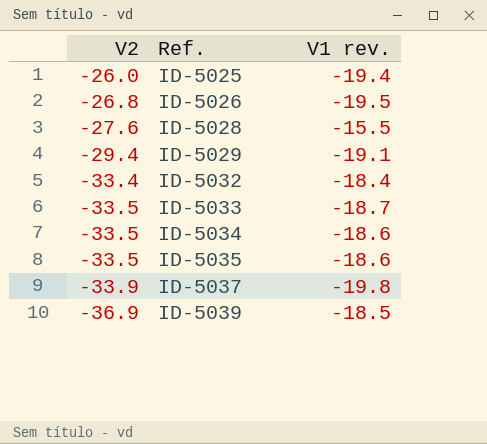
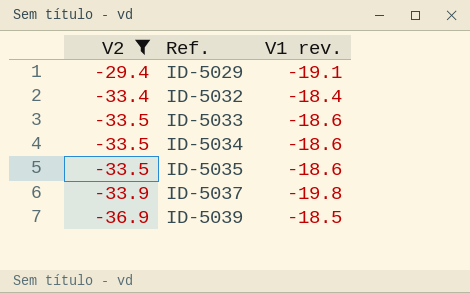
filter: none -> V2 <= -29.4
ID-5033 | V1 rev.: -18.7 -> -18.6

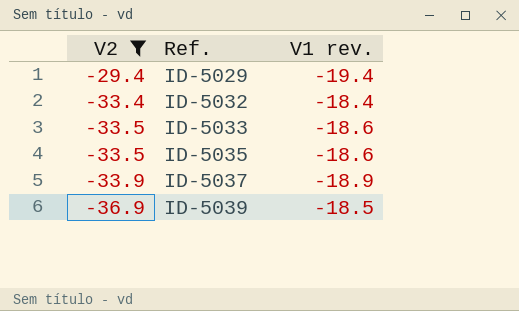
row ID-5034: -33.5 | -18.6 -> none
ID-5029 | V1 rev.: -19.1 -> -19.4
ID-5037 | V1 rev.: -19.8 -> -18.9

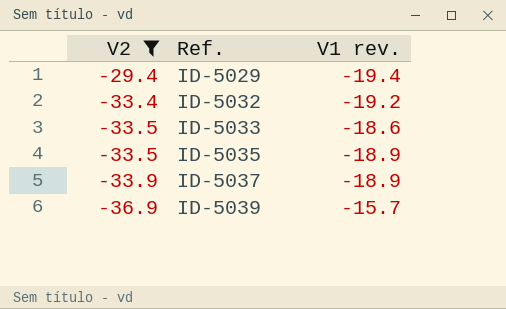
ID-5032 | V1 rev.: -18.4 -> -19.2
ID-5035 | V1 rev.: -18.6 -> -18.9
ID-5039 | V1 rev.: -18.5 -> -15.7

